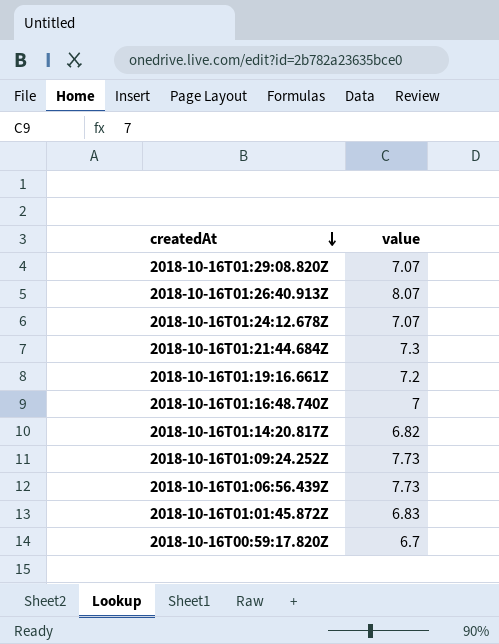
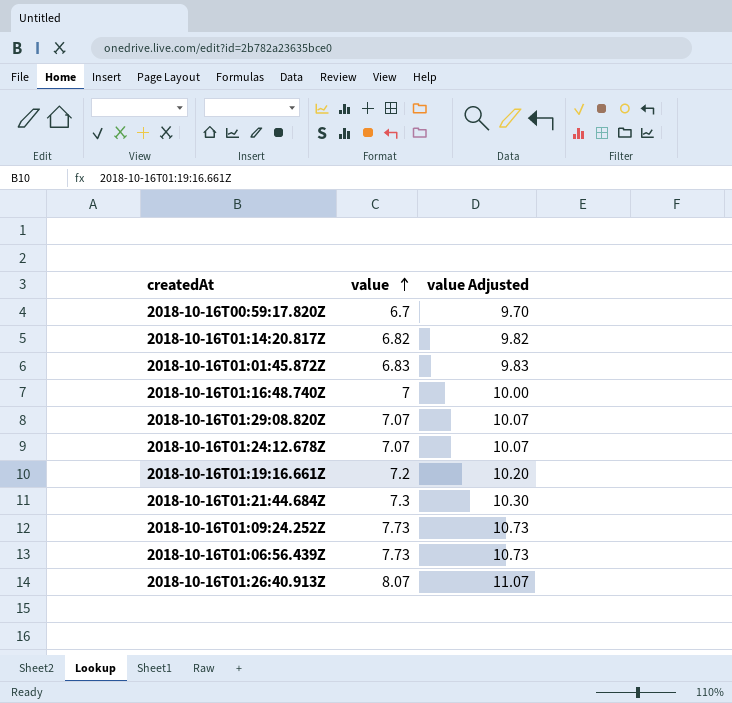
row order: createdAt descending -> value ascending
column value Adjusted | formula: none -> [value] + 3

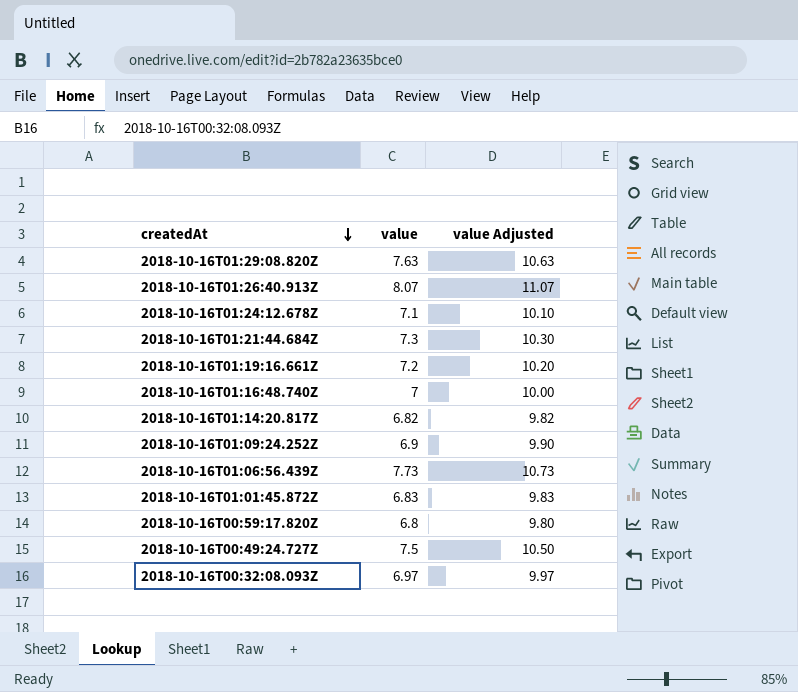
row order: value ascending -> createdAt descending
2018-10-16T01:29:08.820Z | value: 7.07 -> 7.63
2018-10-16T01:29:08.820Z | value Adjusted: 10.07 -> 10.63
2018-10-16T01:24:12.678Z | value: 7.07 -> 7.1
2018-10-16T01:24:12.678Z | value Adjusted: 10.07 -> 10.10
2018-10-16T01:09:24.252Z | value: 7.73 -> 6.9
2018-10-16T01:09:24.252Z | value Adjusted: 10.73 -> 9.90
2018-10-16T00:59:17.820Z | value: 6.7 -> 6.8
2018-10-16T00:59:17.820Z | value Adjusted: 9.70 -> 9.80
row 2018-10-16T00:49:24.727Z: none -> 7.5 | 10.50
row 2018-10-16T00:32:08.093Z: none -> 6.97 | 9.97

